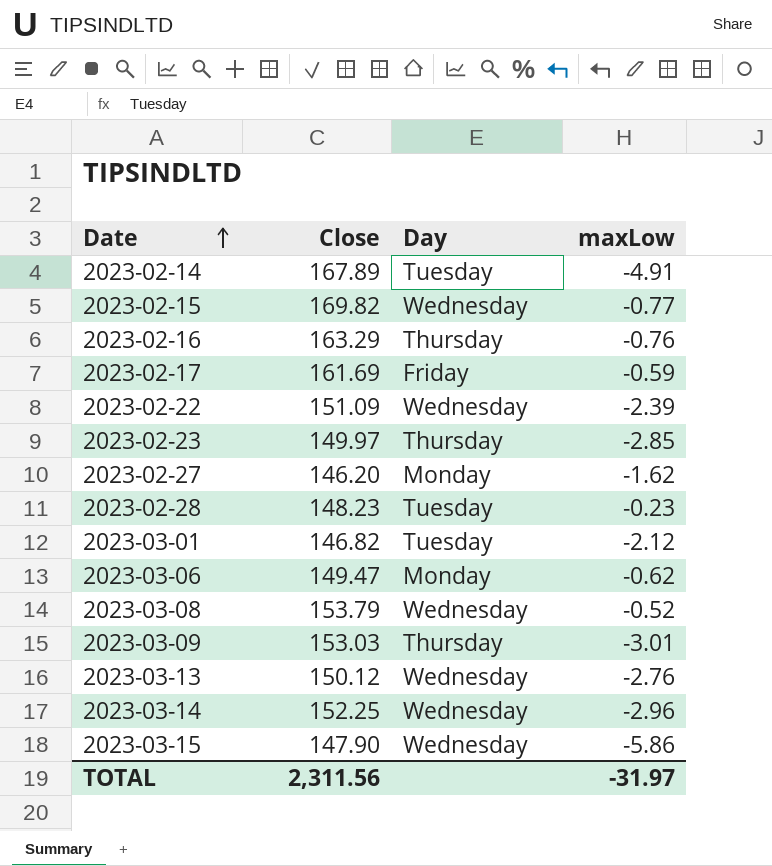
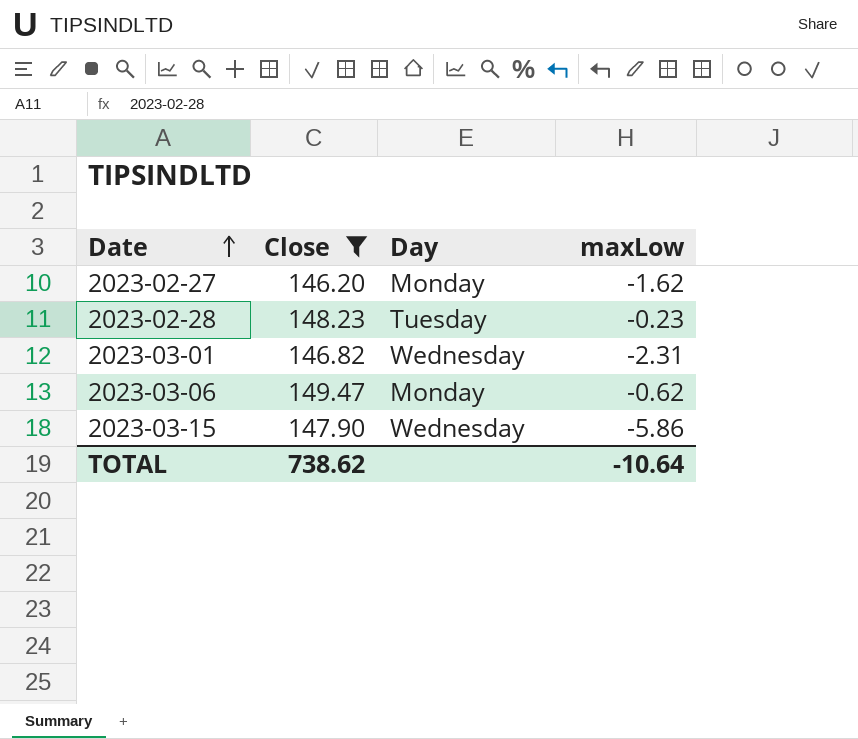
filter: none -> Close <= 149.47
2023-03-01 | Day: Tuesday -> Wednesday
2023-03-01 | maxLow: -2.12 -> -2.31
TOTAL | Close: 2,311.56 -> 738.62
TOTAL | maxLow: -31.97 -> -10.64

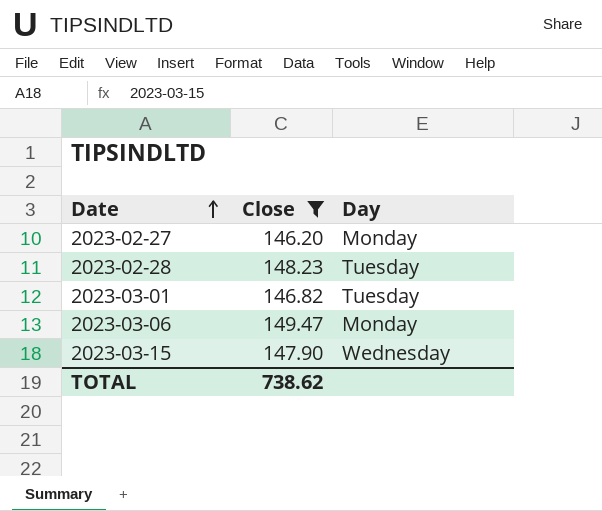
column maxLow | position: 4 -> none
2023-03-01 | Day: Wednesday -> Tuesday

